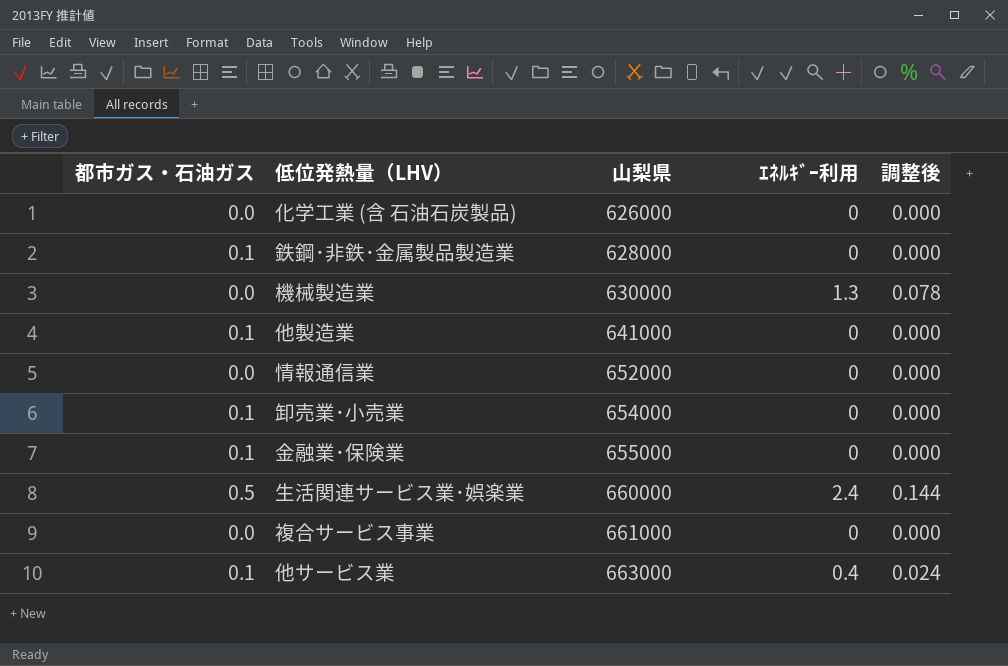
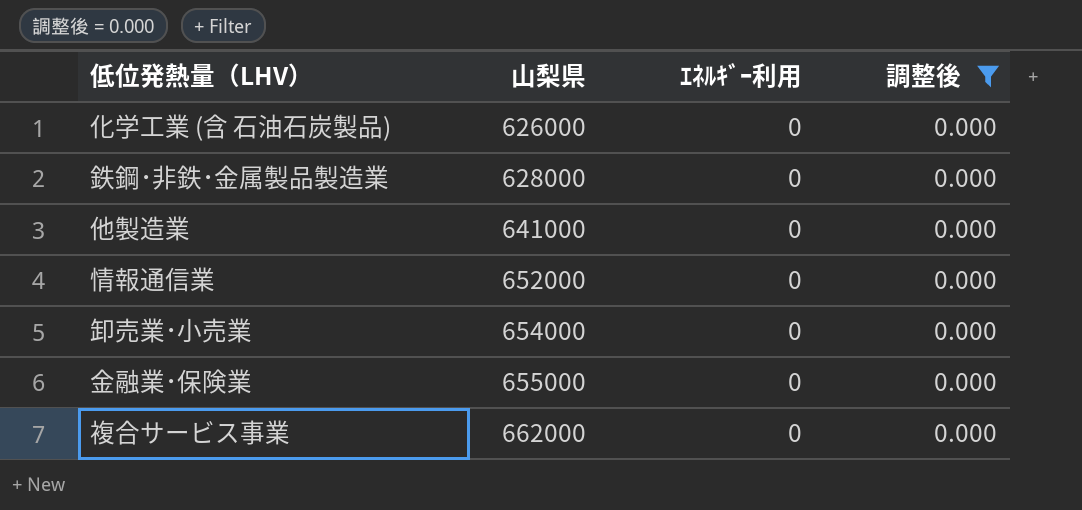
filter: none -> 調整後 = 0.000
column 都市ガス・石油ガス | position: 1 -> none
複合サービス事業 | 山梨県: 661000 -> 662000

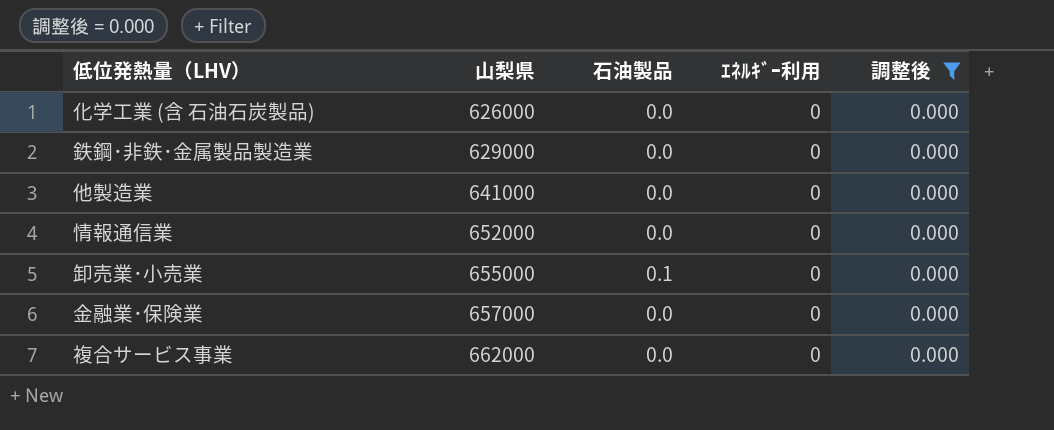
column 石油製品 | position: none -> 3
鉄鋼･非鉄･金属製品製造業 | 山梨県: 628000 -> 629000
卸売業･小売業 | 山梨県: 654000 -> 655000
金融業･保険業 | 山梨県: 655000 -> 657000

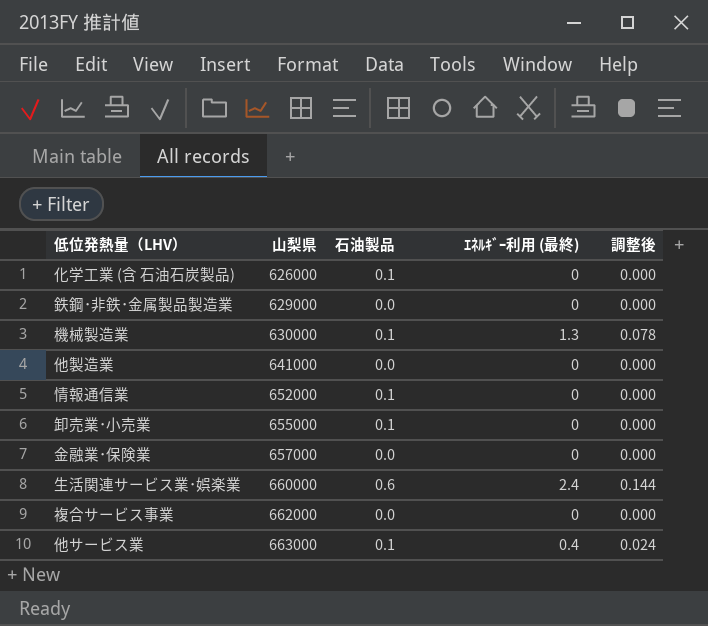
filter: 調整後 = 0.000 -> none
column name: ｴﾈﾙｷﾞｰ利用 -> ｴﾈﾙｷﾞｰ利用 (最終)
化学工業 (含 石油石炭製品) | 石油製品: 0.0 -> 0.1
情報通信業 | 石油製品: 0.0 -> 0.1

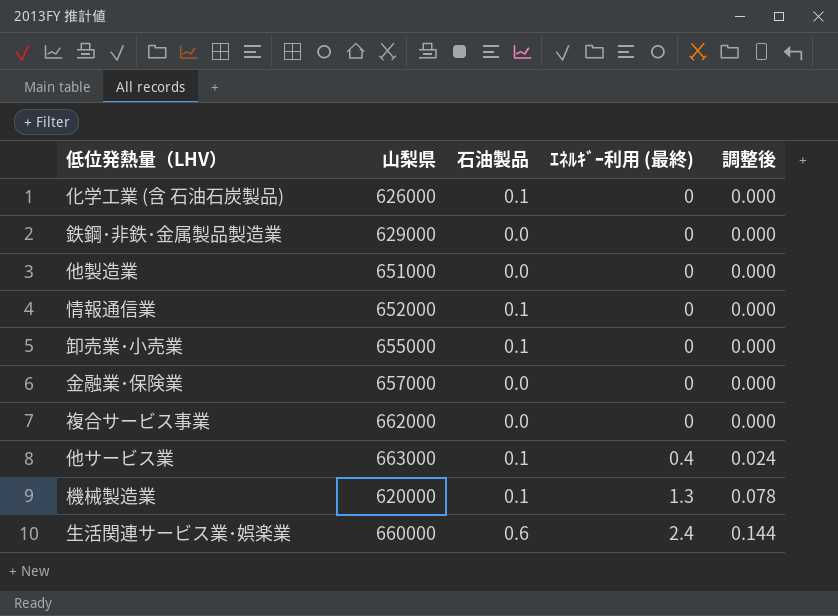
row order: 山梨県 ascending -> ｴﾈﾙｷﾞｰ利用 (最終) ascending
他製造業 | 山梨県: 641000 -> 651000
機械製造業 | 山梨県: 630000 -> 620000

